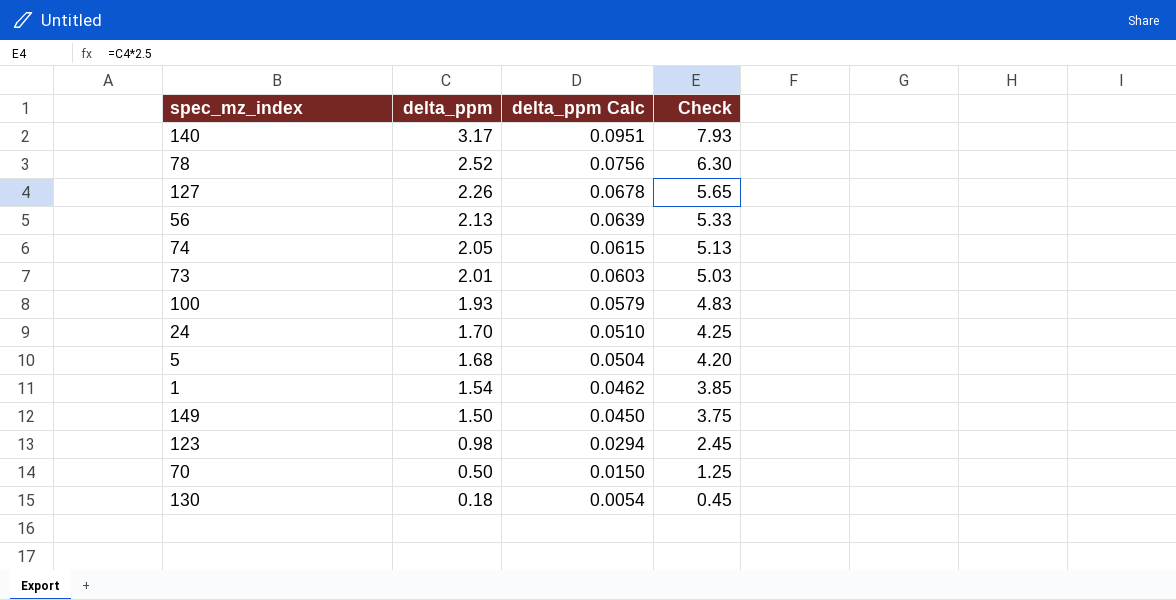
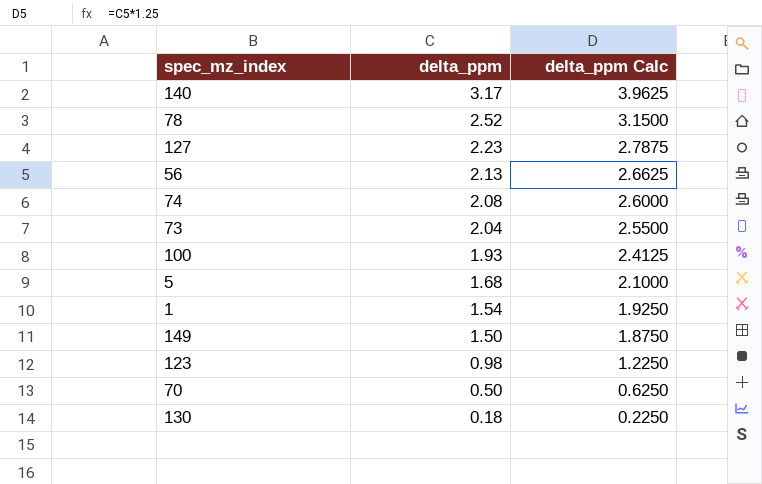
column Check | formula: [delta_ppm] * 2.5 -> none
column delta_ppm Calc | formula: [delta_ppm] * 0.03 -> [delta_ppm] * 1.25
row 24: 1.70 | 0.0510 | 4.25 -> none
127 | delta_ppm: 2.26 -> 2.23
74 | delta_ppm: 2.05 -> 2.08
73 | delta_ppm: 2.01 -> 2.04

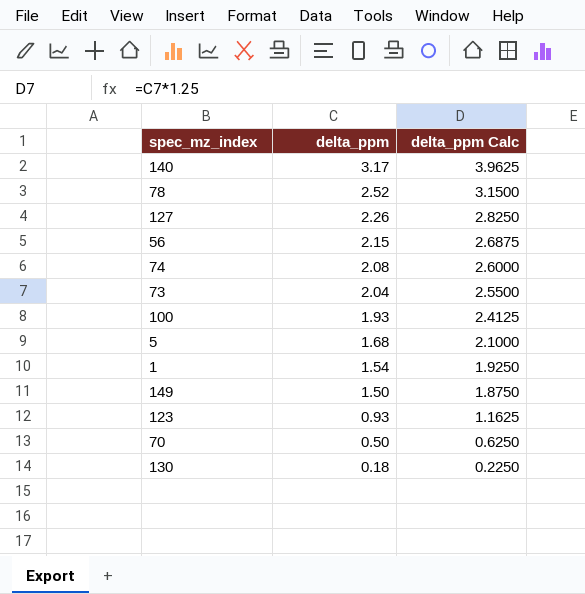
127 | delta_ppm: 2.23 -> 2.26
127 | delta_ppm Calc: 2.7875 -> 2.8250
56 | delta_ppm: 2.13 -> 2.15
56 | delta_ppm Calc: 2.6625 -> 2.6875
123 | delta_ppm: 0.98 -> 0.93
123 | delta_ppm Calc: 1.2250 -> 1.1625

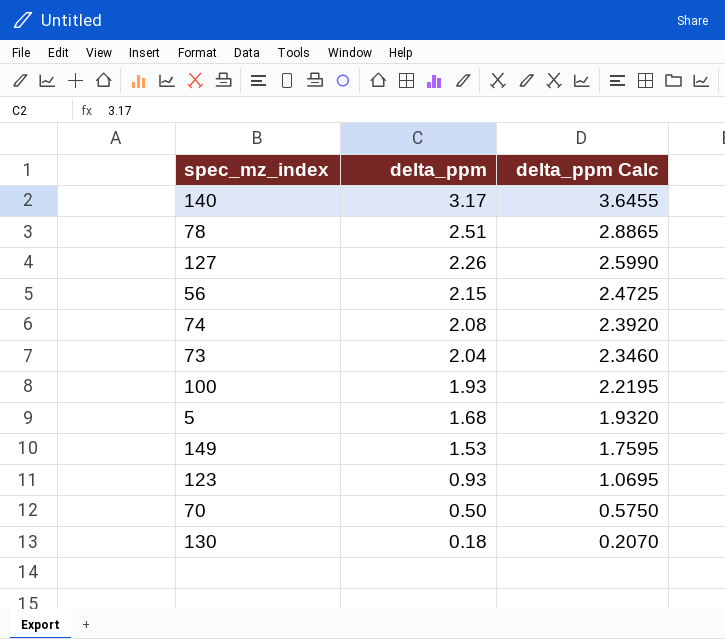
column delta_ppm Calc | formula: [delta_ppm] * 1.25 -> [delta_ppm] * 1.15
row 1: 1.54 | 1.9250 -> none
78 | delta_ppm: 2.52 -> 2.51
149 | delta_ppm: 1.50 -> 1.53

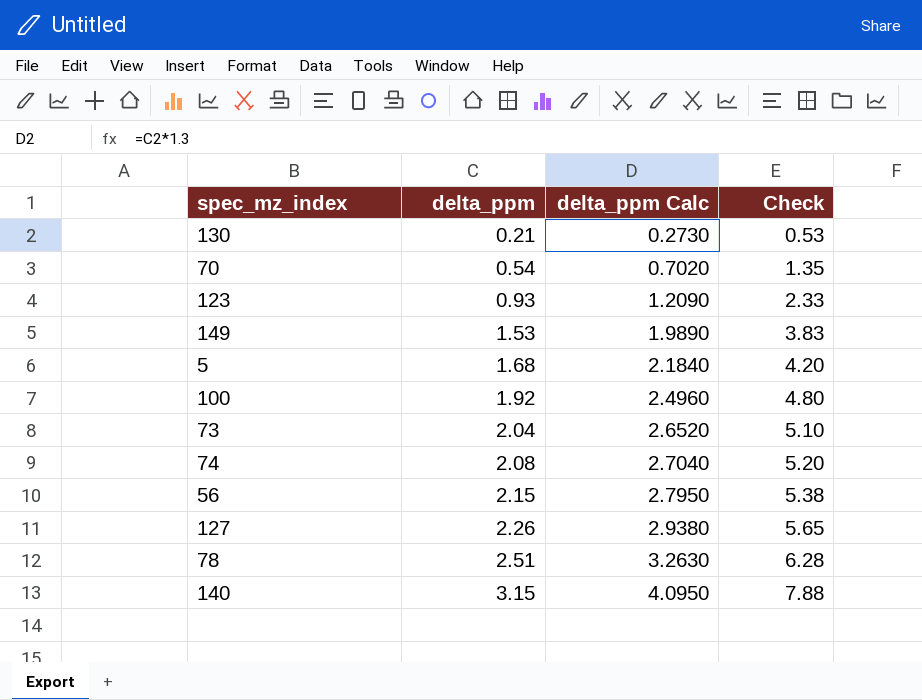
row order: delta_ppm descending -> delta_ppm ascending
column delta_ppm Calc | formula: [delta_ppm] * 1.15 -> [delta_ppm] * 1.3
column Check | formula: none -> [delta_ppm] * 2.5
130 | delta_ppm: 0.18 -> 0.21
70 | delta_ppm: 0.50 -> 0.54
100 | delta_ppm: 1.93 -> 1.92
140 | delta_ppm: 3.17 -> 3.15

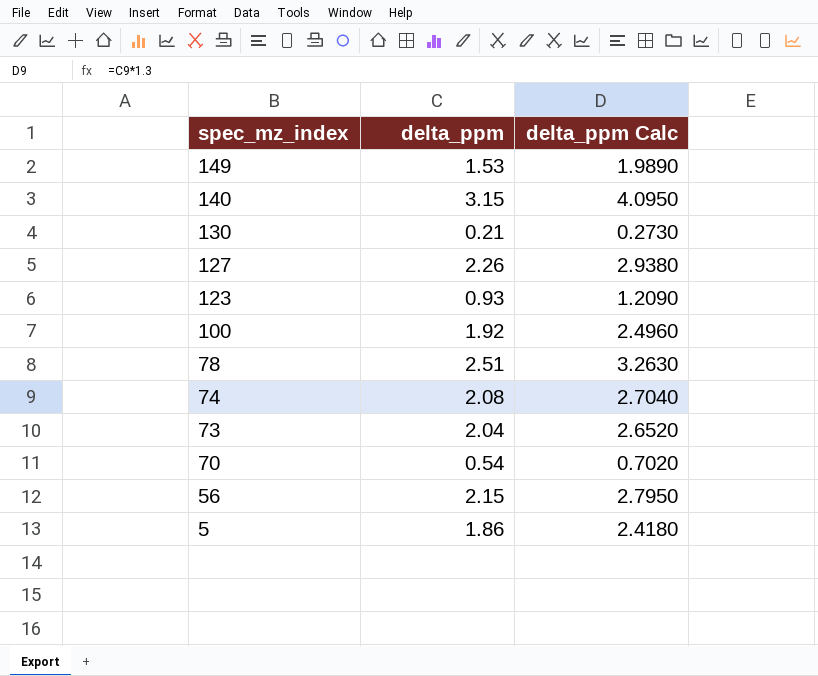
row order: delta_ppm ascending -> spec_mz_index descending
column Check | formula: [delta_ppm] * 2.5 -> none
5 | delta_ppm: 1.68 -> 1.86
5 | delta_ppm Calc: 2.1840 -> 2.4180

